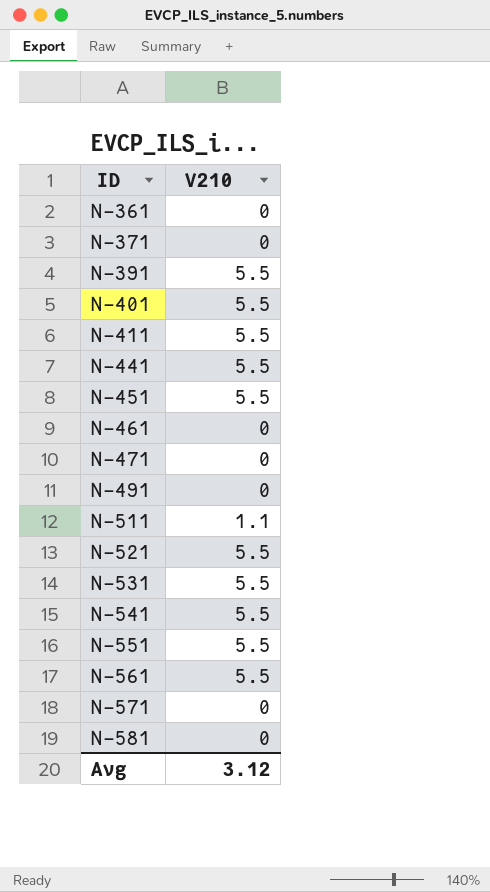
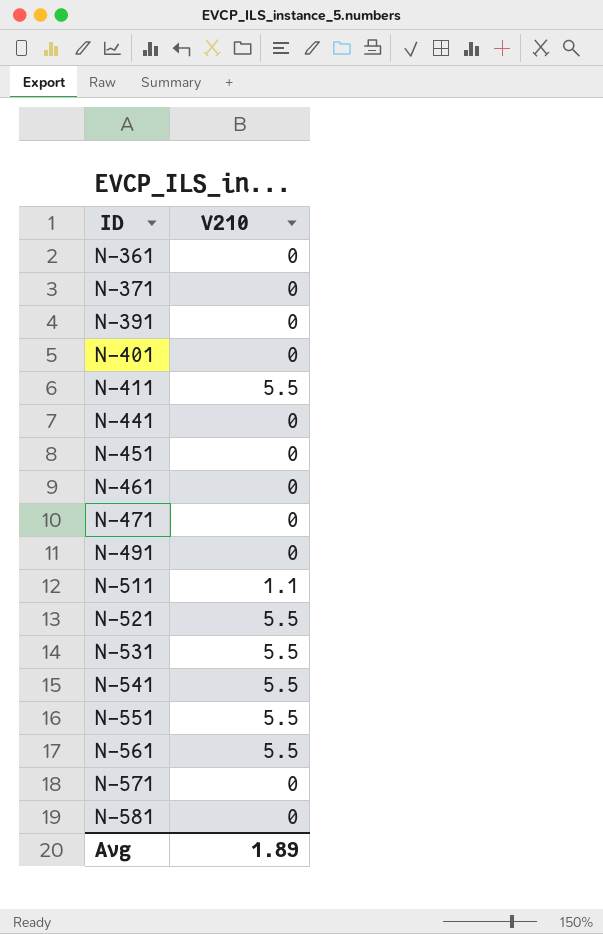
N-391 | V210: 5.5 -> 0
N-401 | V210: 5.5 -> 0
N-441 | V210: 5.5 -> 0
N-451 | V210: 5.5 -> 0
Avg | V210: 3.12 -> 1.89

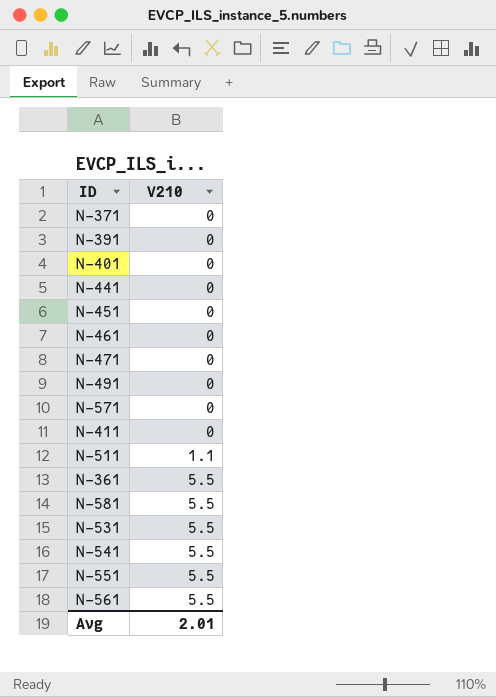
row order: ID ascending -> V210 ascending
row N-521: 5.5 -> none
N-411 | V210: 5.5 -> 0
N-361 | V210: 0 -> 5.5
N-581 | V210: 0 -> 5.5
Avg | V210: 1.89 -> 2.01

